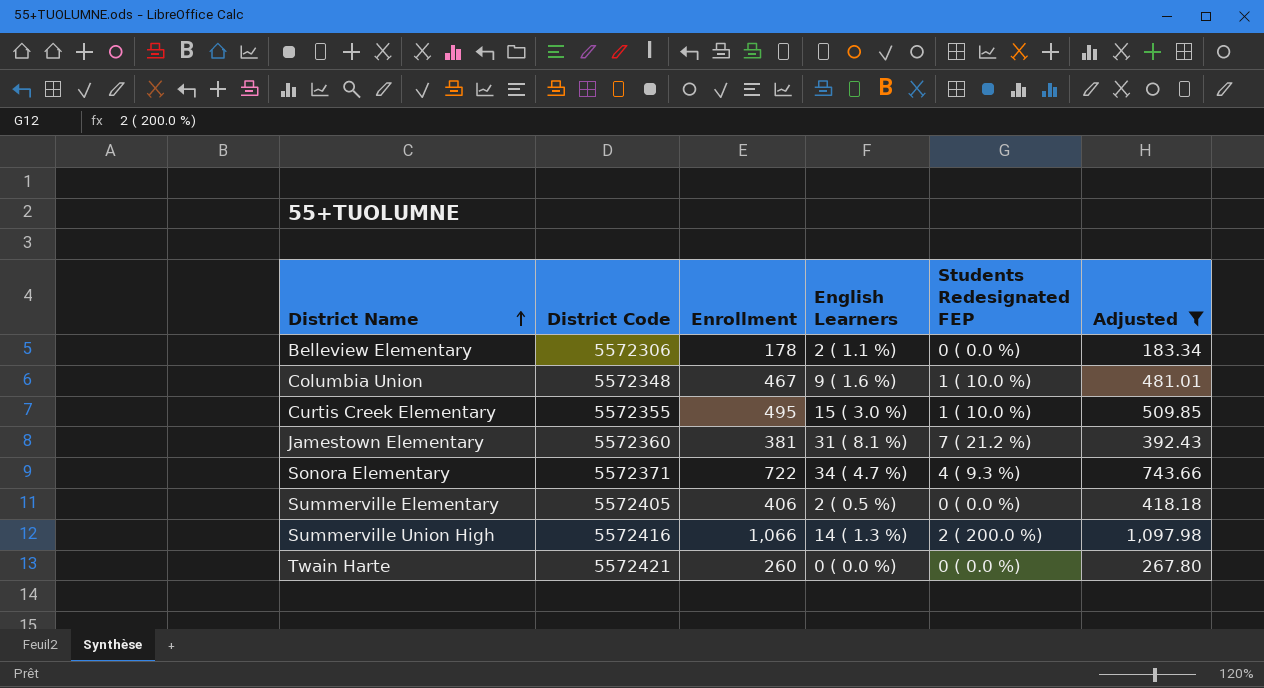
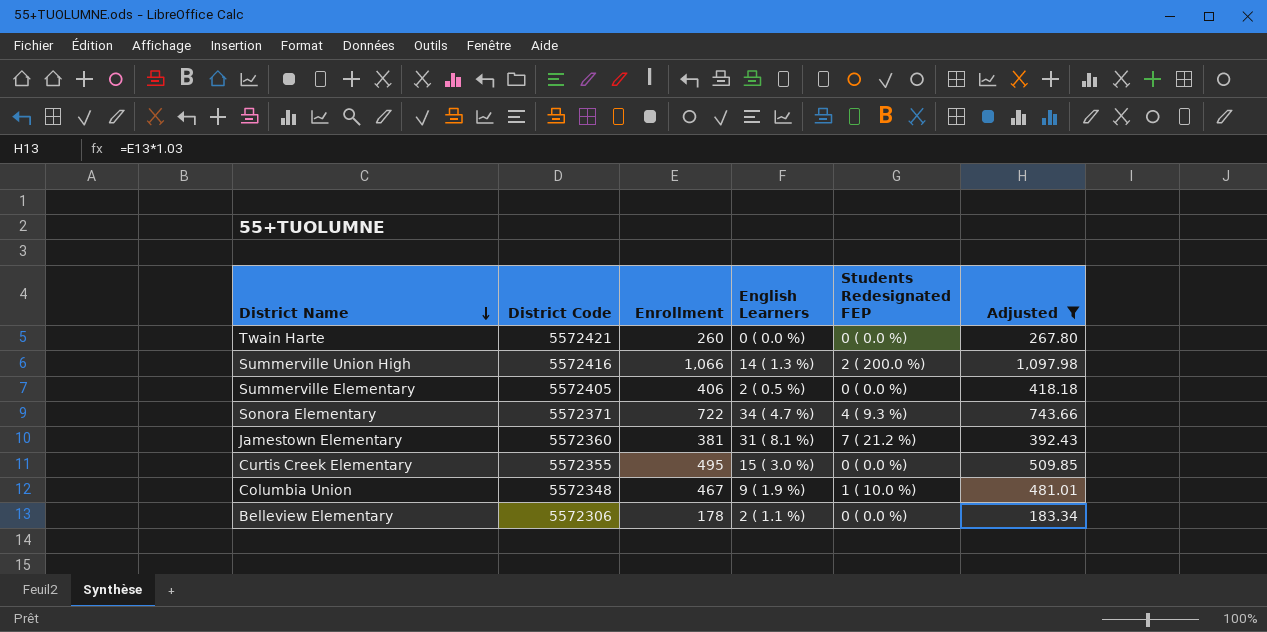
row order: District Name ascending -> District Name descending
Curtis Creek Elementary | Students Redesignated FEP: 1 ( 10.0 %) -> 0 ( 0.0 %)
Columbia Union | English Learners: 9 ( 1.6 %) -> 9 ( 1.9 %)

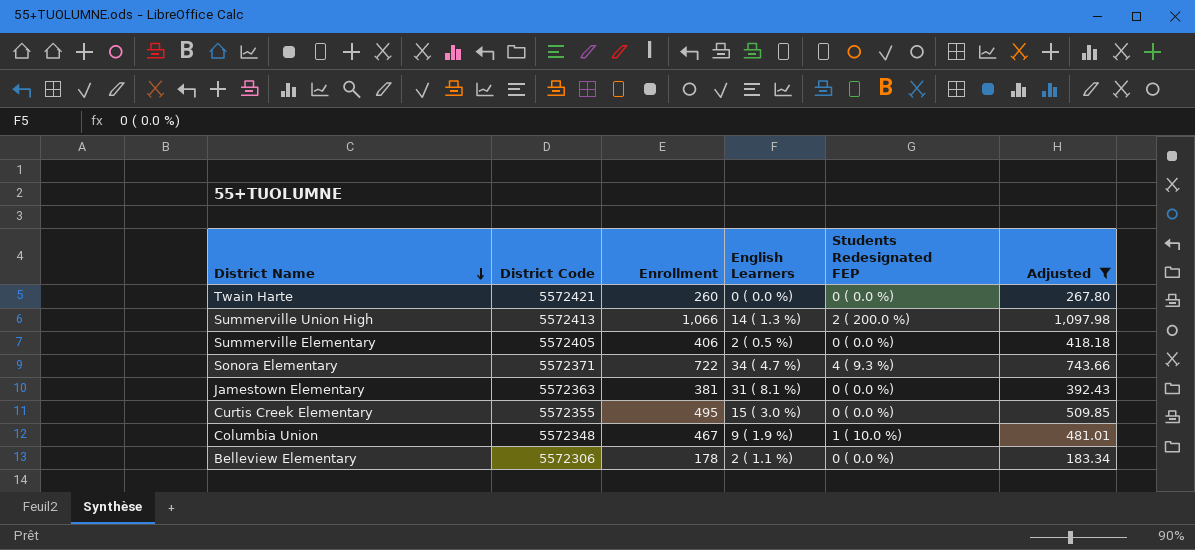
Summerville Union High | District Code: 5572416 -> 5572413
Jamestown Elementary | District Code: 5572360 -> 5572363
Jamestown Elementary | Students Redesignated FEP: 7 ( 21.2 %) -> 0 ( 0.0 %)

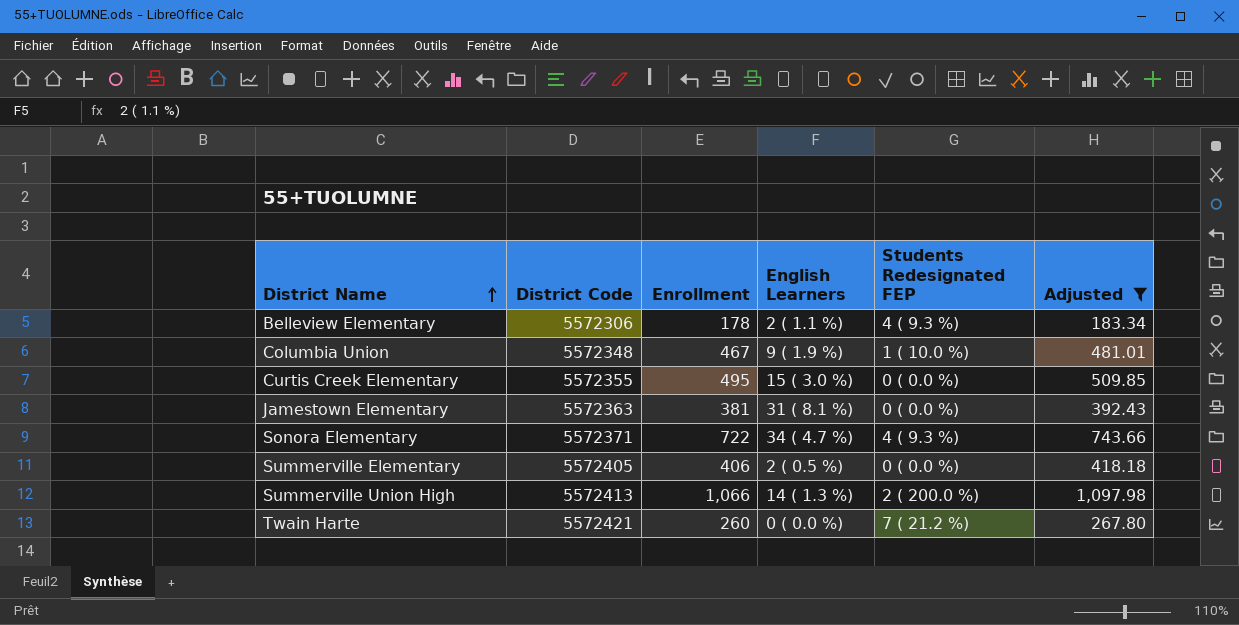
row order: District Name descending -> District Name ascending
Belleview Elementary | Students Redesignated FEP: 0 ( 0.0 %) -> 4 ( 9.3 %)
Twain Harte | Students Redesignated FEP: 0 ( 0.0 %) -> 7 ( 21.2 %)

